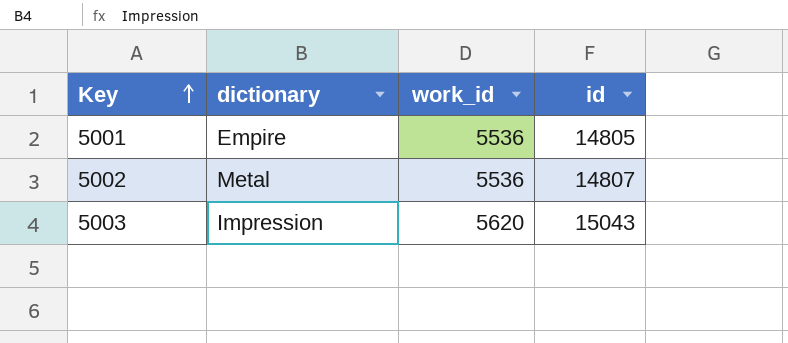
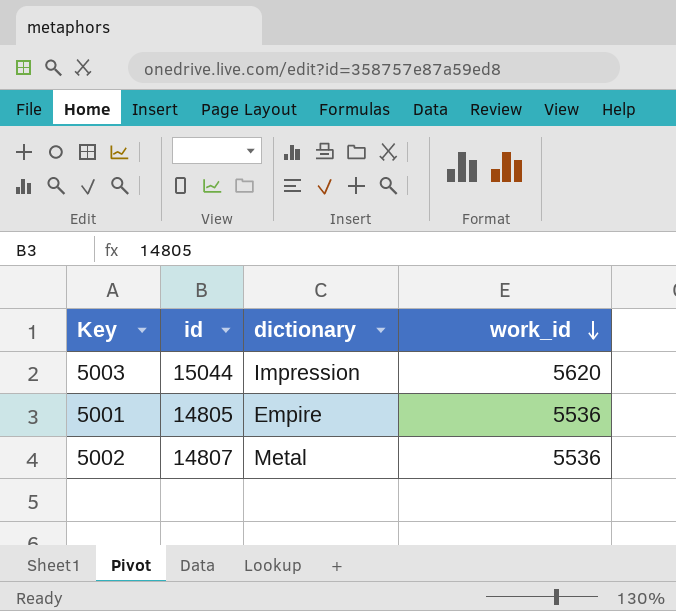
row order: Key ascending -> work_id descending
column id | position: 4 -> 2
5003 | id: 15043 -> 15044

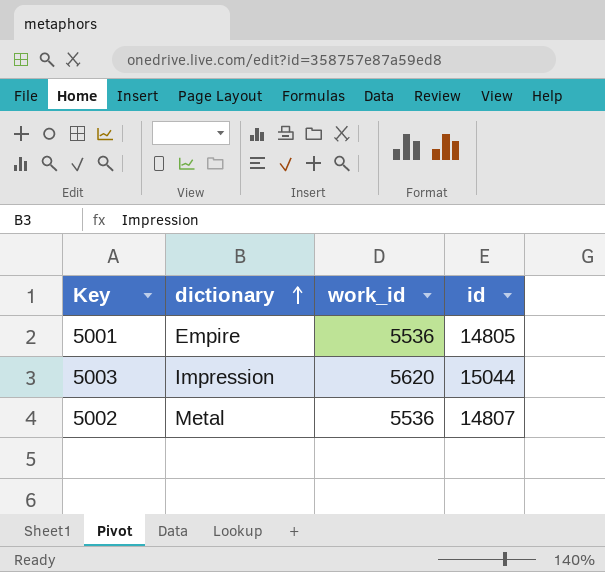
row order: work_id descending -> dictionary ascending
column id | position: 2 -> 4

